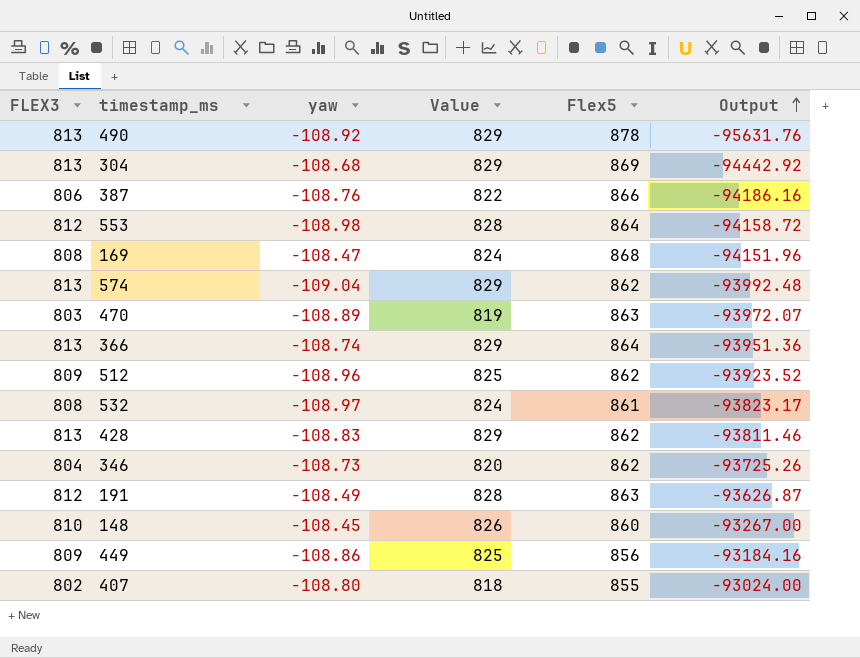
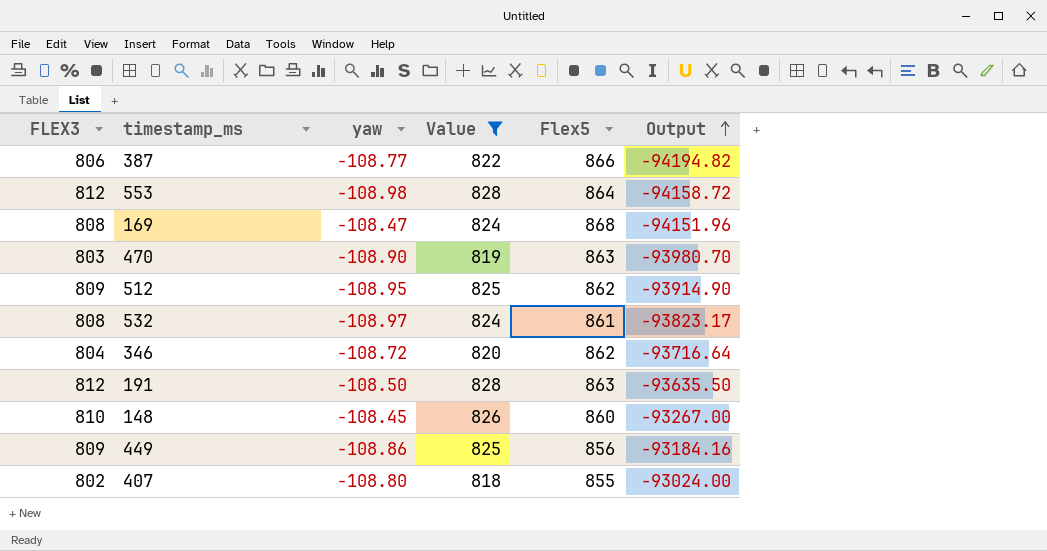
filter: none -> Value != 829
387 | yaw: -108.76 -> -108.77
387 | Output: -94186.16 -> -94194.82
470 | yaw: -108.89 -> -108.90
470 | Output: -93972.07 -> -93980.70
512 | yaw: -108.96 -> -108.95
512 | Output: -93923.52 -> -93914.90
346 | yaw: -108.73 -> -108.72
346 | Output: -93725.26 -> -93716.64
191 | yaw: -108.49 -> -108.50
191 | Output: -93626.87 -> -93635.50

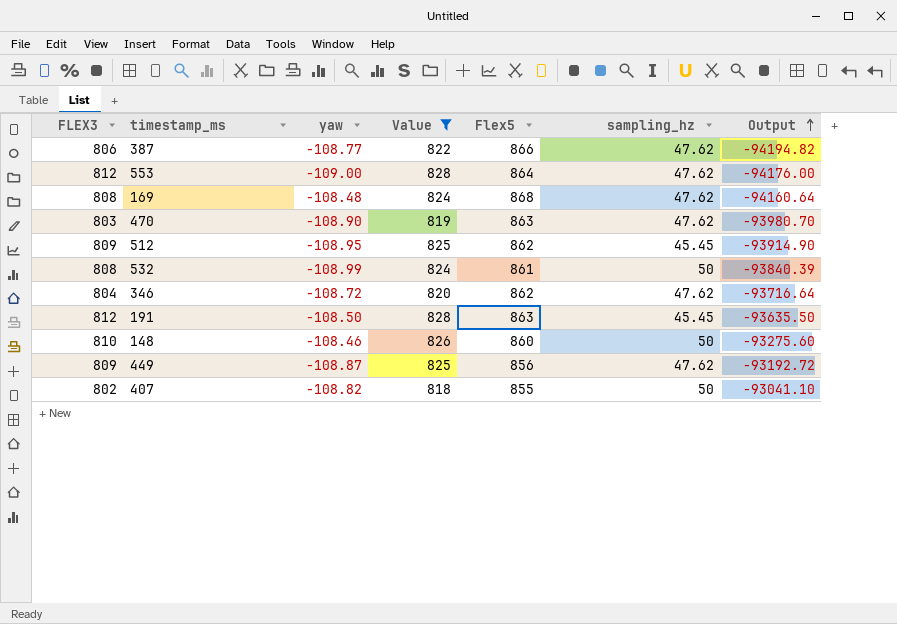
column sampling_hz | position: none -> 6
553 | yaw: -108.98 -> -109.00
553 | Output: -94158.72 -> -94176.00
169 | yaw: -108.47 -> -108.48
169 | Output: -94151.96 -> -94160.64
532 | yaw: -108.97 -> -108.99
532 | Output: -93823.17 -> -93840.39
148 | yaw: -108.45 -> -108.46
148 | Output: -93267.00 -> -93275.60
449 | yaw: -108.86 -> -108.87
449 | Output: -93184.16 -> -93192.72
407 | yaw: -108.80 -> -108.82
407 | Output: -93024.00 -> -93041.10

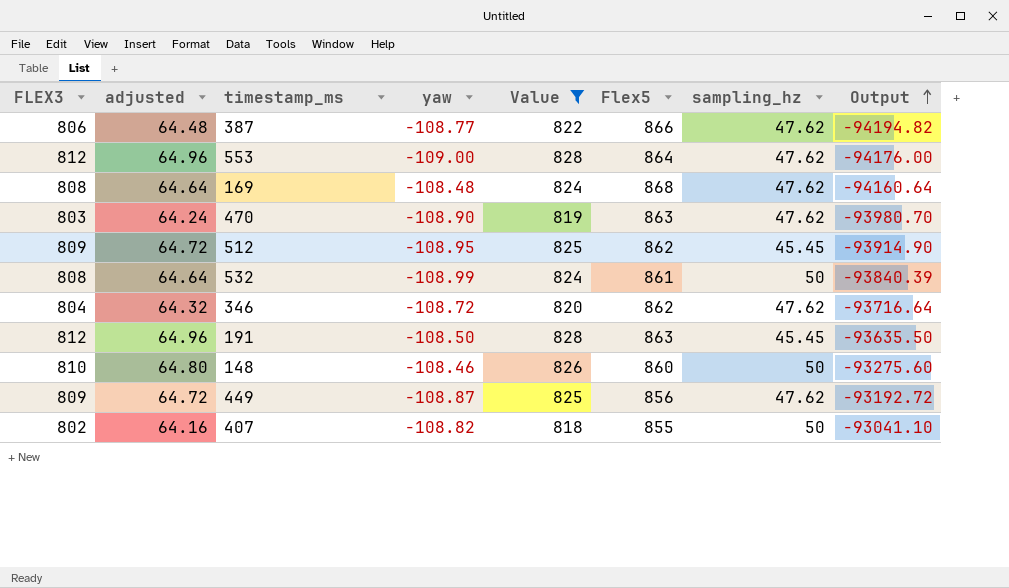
column adjusted | formula: none -> [FLEX3] * 0.08

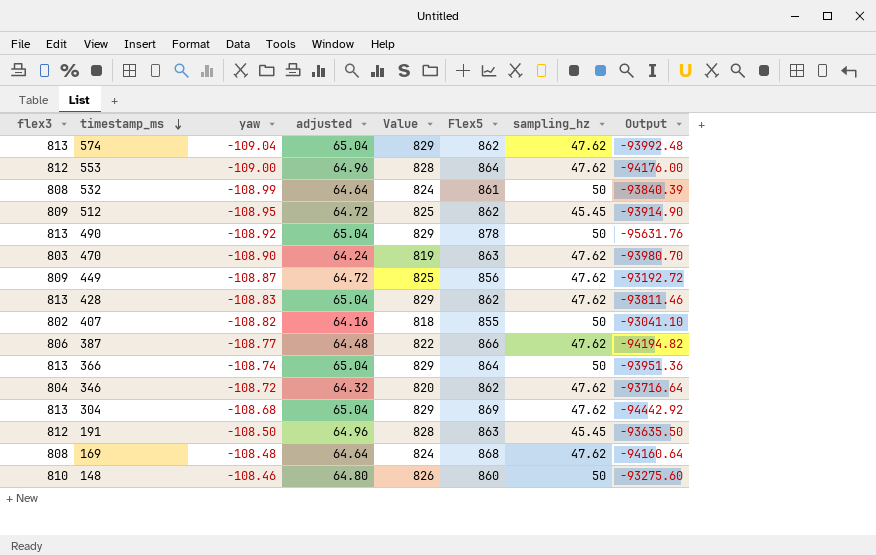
filter: Value != 829 -> none
row order: Output ascending -> timestamp_ms descending
column name: FLEX3 -> flex3
column adjusted | position: 2 -> 4

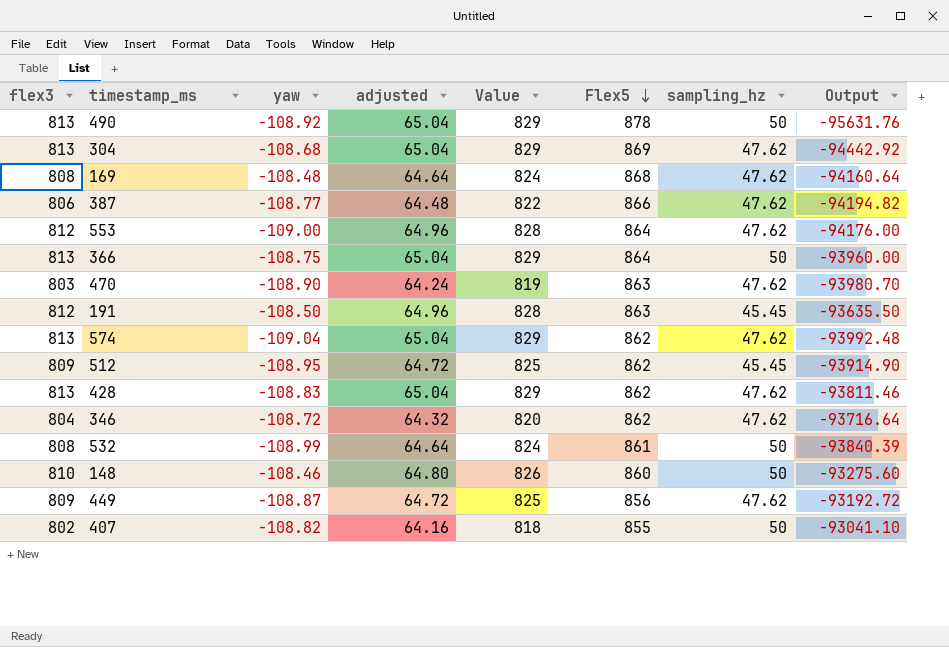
row order: timestamp_ms descending -> Flex5 descending
366 | yaw: -108.74 -> -108.75
366 | Output: -93951.36 -> -93960.00

